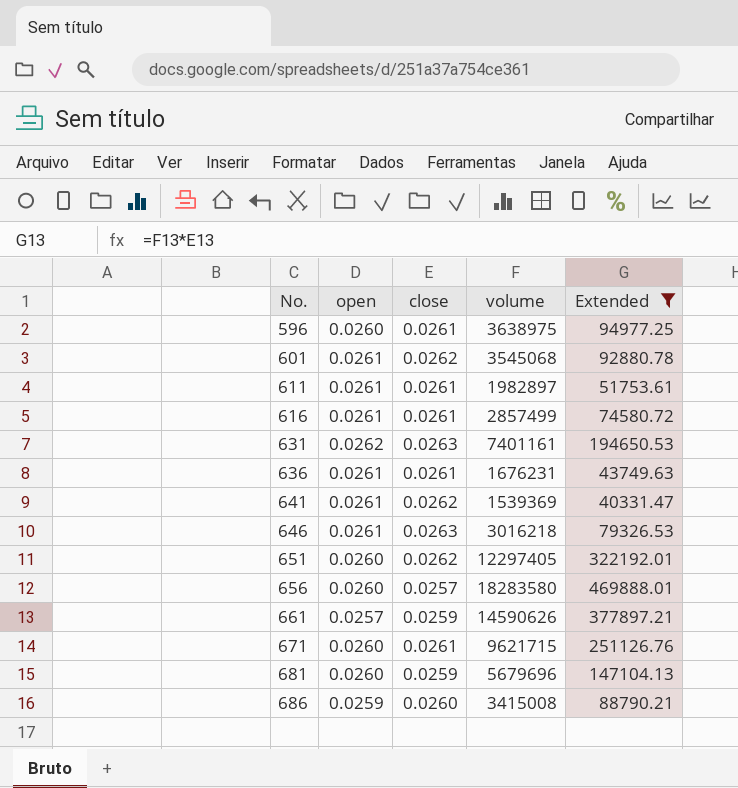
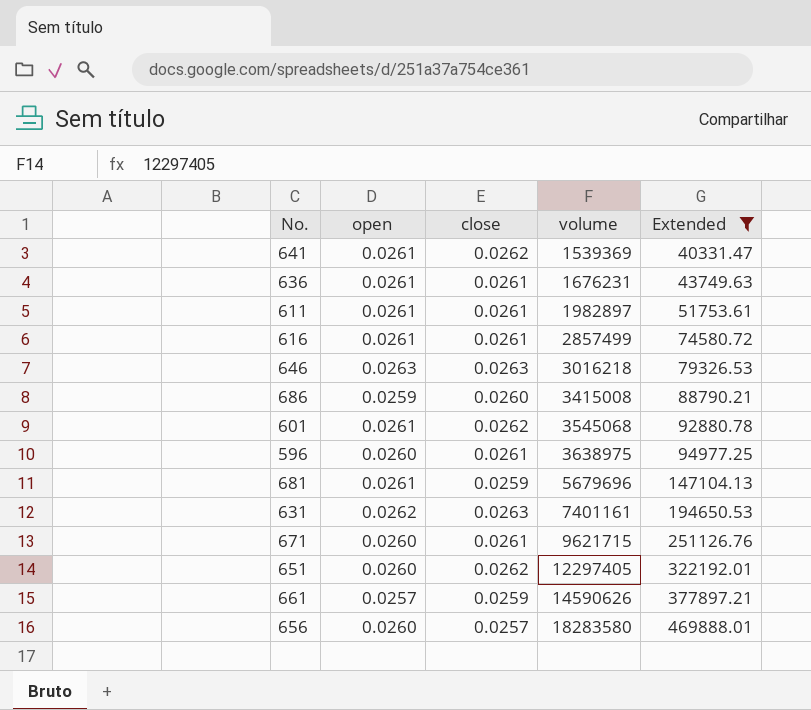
row order: No. ascending -> volume ascending
646 | open: 0.0261 -> 0.0263
681 | open: 0.0260 -> 0.0261

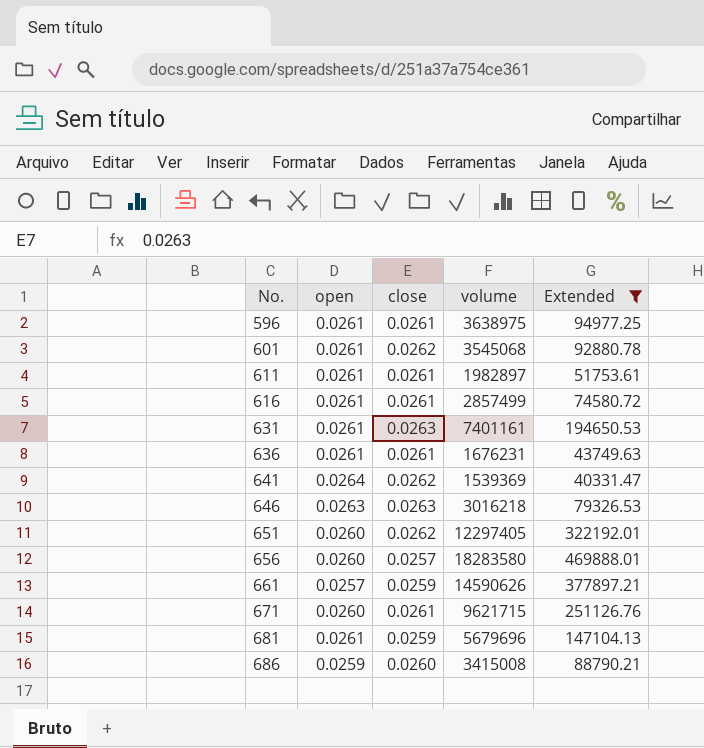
row order: volume ascending -> No. ascending
596 | open: 0.0260 -> 0.0261
631 | open: 0.0262 -> 0.0261
641 | open: 0.0261 -> 0.0264

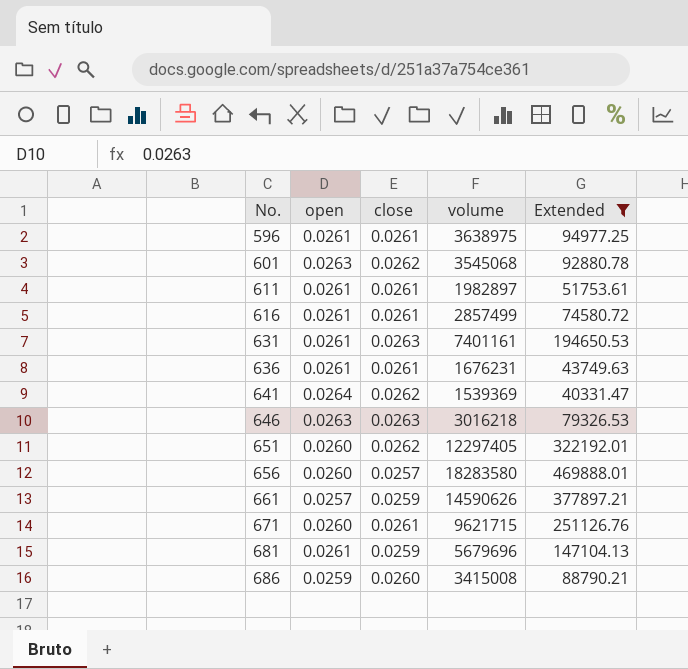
601 | open: 0.0261 -> 0.0263

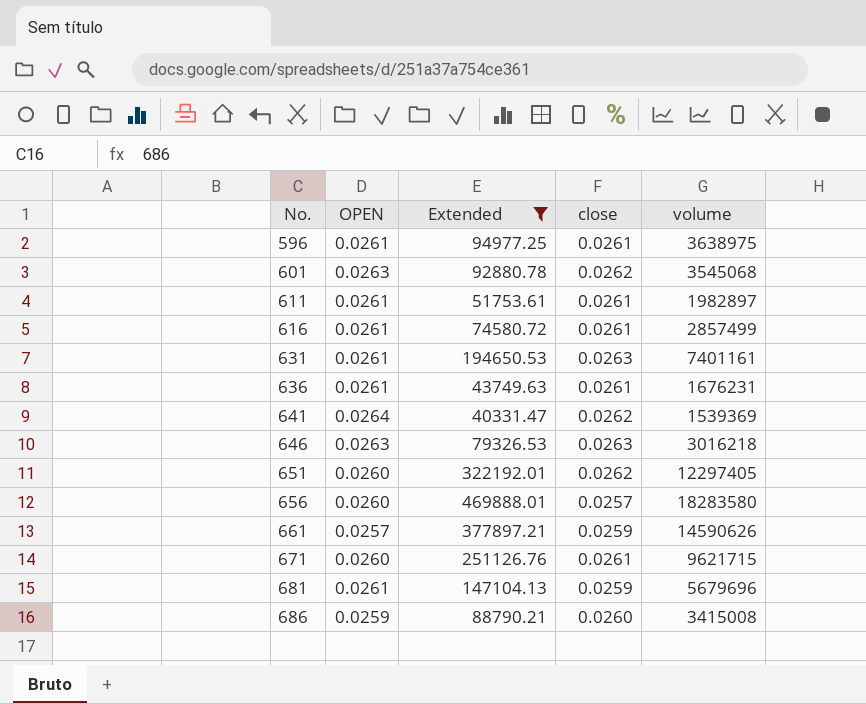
column name: open -> OPEN
column Extended | position: 5 -> 3

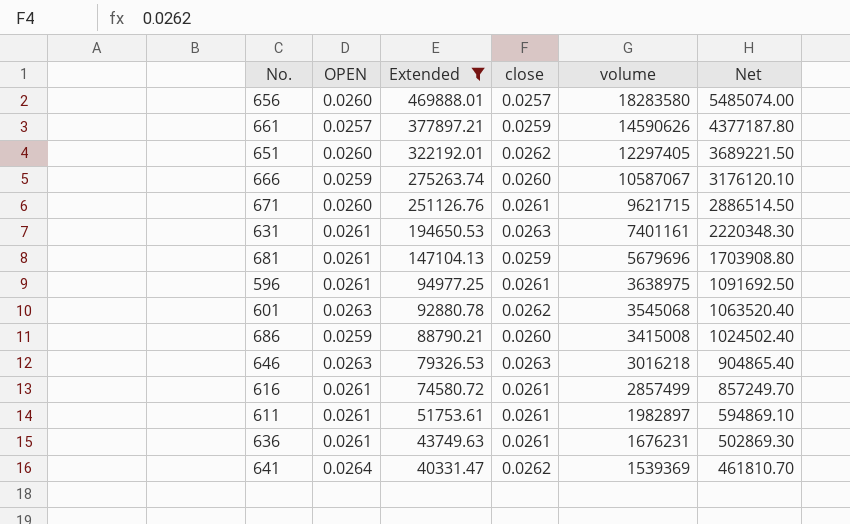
row order: No. ascending -> Extended descending
column Net | formula: none -> [volume] * 0.3
row 666: none -> 0.0259 | 275263.74 | 0.0260 | 10587067 | 3176120.10

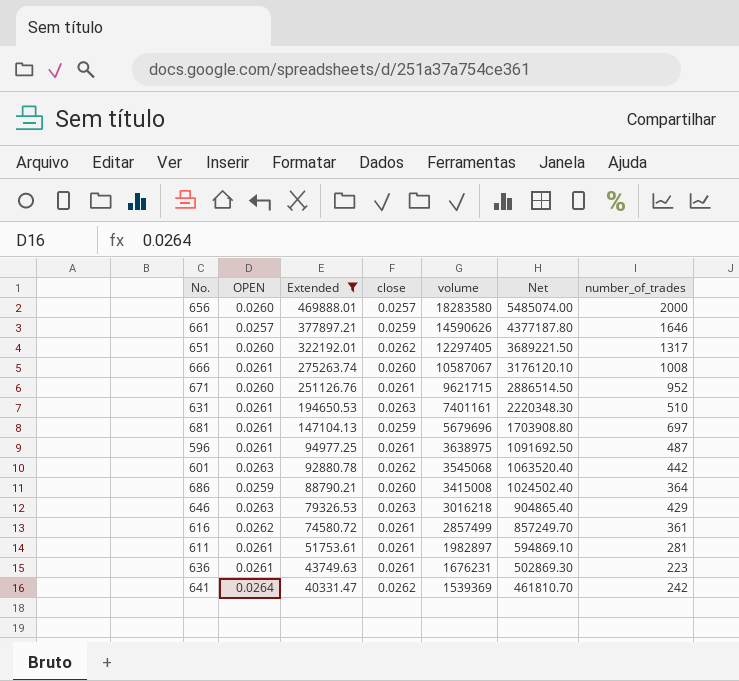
column number_of_trades | position: none -> 7
666 | OPEN: 0.0259 -> 0.0261
616 | OPEN: 0.0261 -> 0.0262

